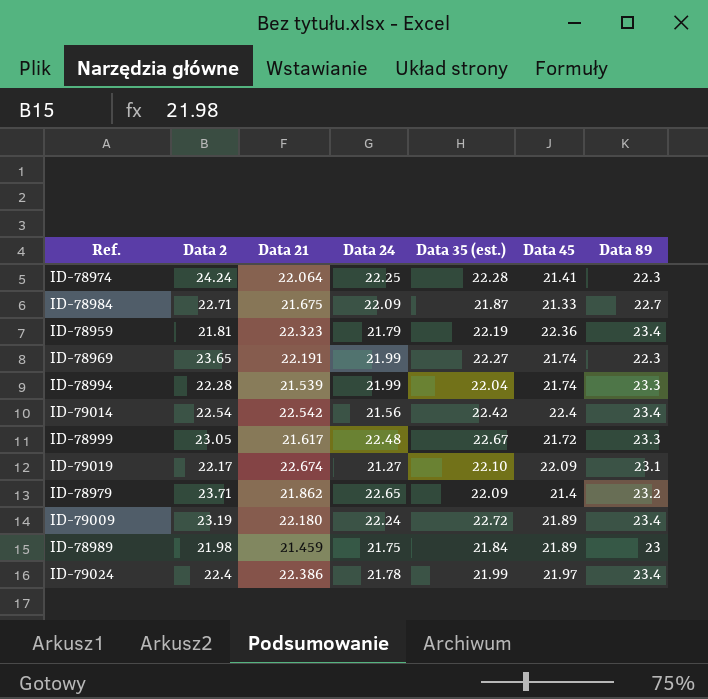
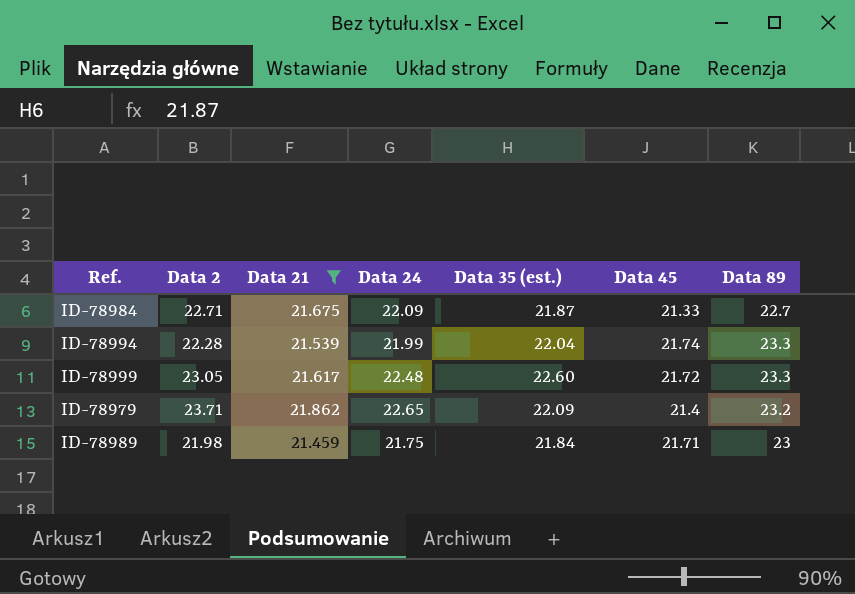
filter: none -> Data 21 <= 21.862
ID-78999 | Data 35 (est.): 22.67 -> 22.60
ID-78989 | Data 45: 21.89 -> 21.71

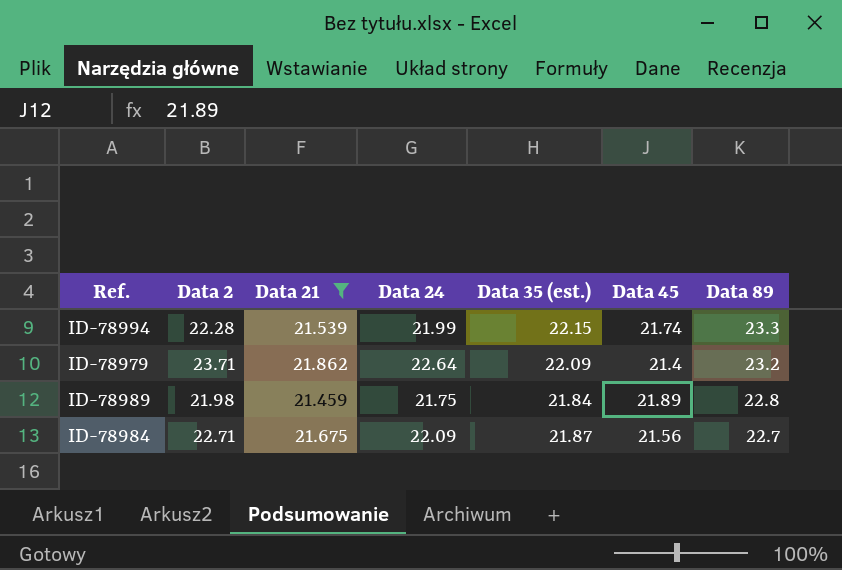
row order: none -> Data 89 descending
row ID-78999: 23.05 | 21.617 | 22.48 | 22.60 | 21.72 | 23.3 -> none
ID-78994 | Data 35 (est.): 22.04 -> 22.15
ID-78979 | Data 24: 22.65 -> 22.64
ID-78989 | Data 45: 21.71 -> 21.89
ID-78989 | Data 89: 23 -> 22.8
ID-78984 | Data 45: 21.33 -> 21.56

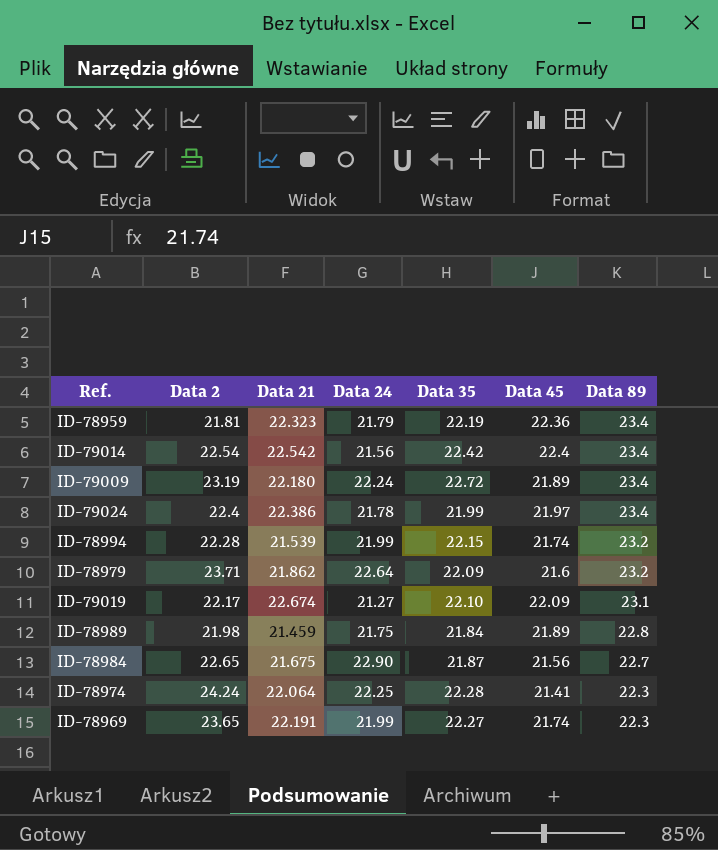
filter: Data 21 <= 21.862 -> none
column name: Data 35 (est.) -> Data 35
ID-78994 | Data 89: 23.3 -> 23.2
ID-78979 | Data 45: 21.4 -> 21.6
ID-78984 | Data 2: 22.71 -> 22.65
ID-78984 | Data 24: 22.09 -> 22.90

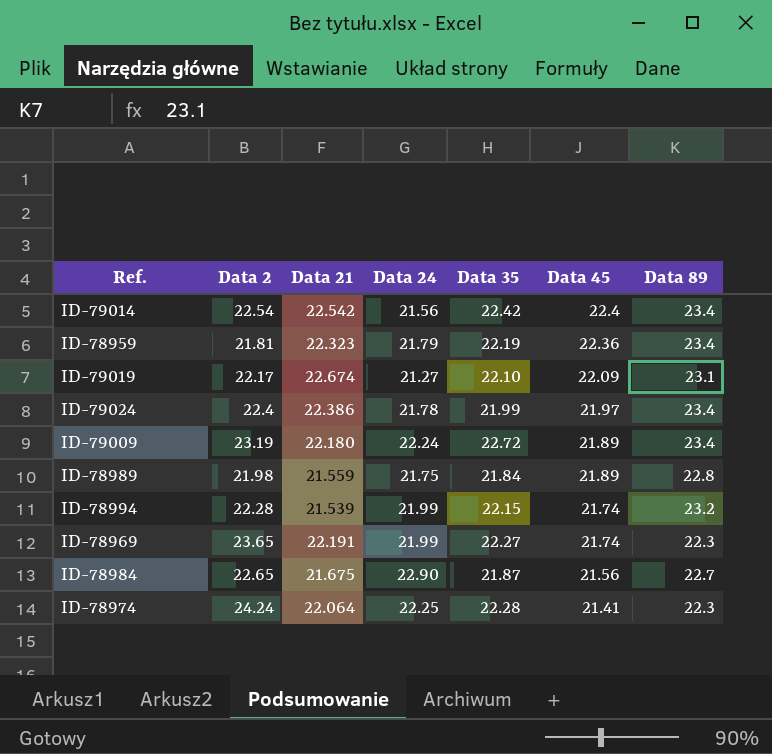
row order: Data 89 descending -> Data 45 descending
row ID-78979: 23.71 | 21.862 | 22.64 | 22.09 | 21.6 | 23.2 -> none
ID-78989 | Data 21: 21.459 -> 21.559

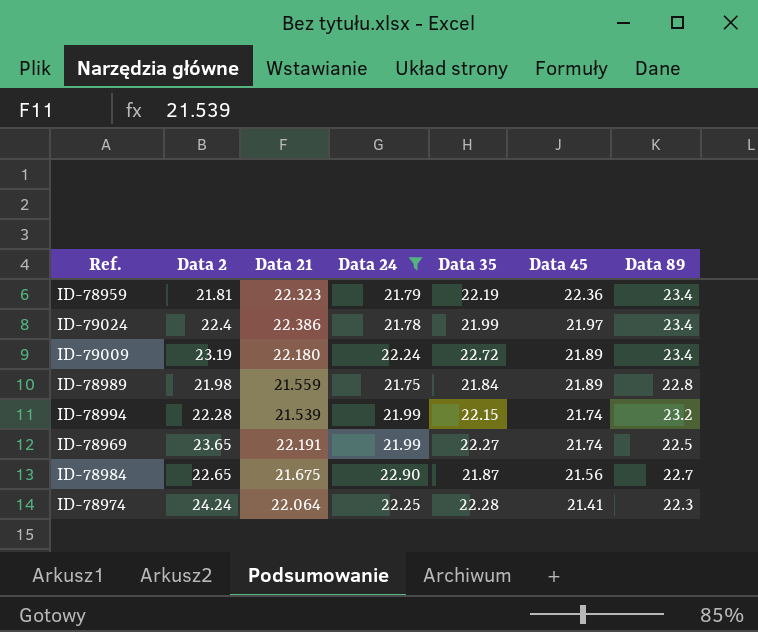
filter: none -> Data 24 >= 21.75
ID-78969 | Data 89: 22.3 -> 22.5

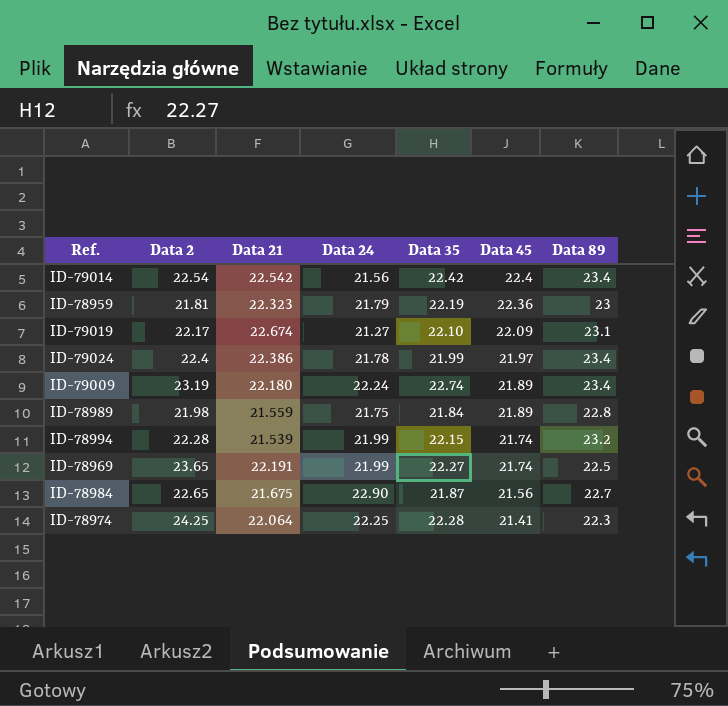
filter: Data 24 >= 21.75 -> none
ID-78959 | Data 89: 23.4 -> 23
ID-79009 | Data 35: 22.72 -> 22.74
ID-78974 | Data 2: 24.24 -> 24.25

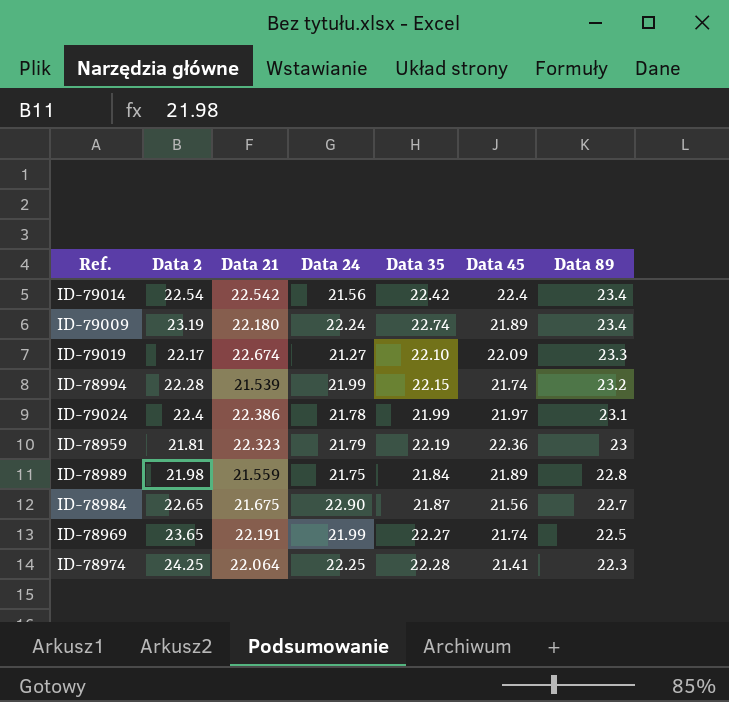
row order: Data 45 descending -> Data 89 descending
ID-79019 | Data 89: 23.1 -> 23.3
ID-79024 | Data 89: 23.4 -> 23.1

